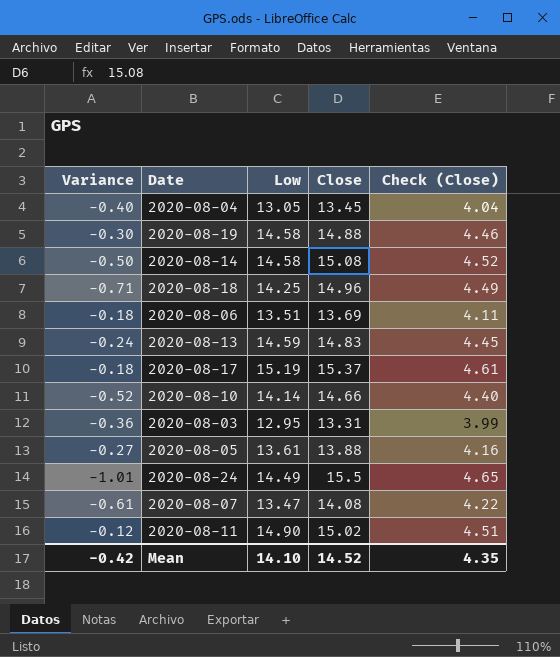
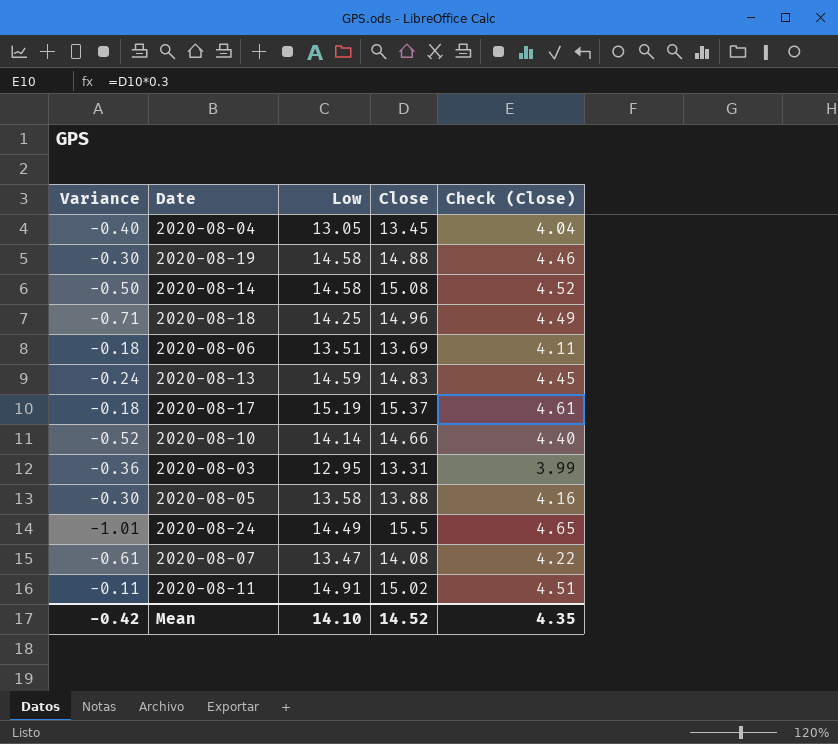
2020-08-05 | Variance: -0.27 -> -0.30
2020-08-05 | Low: 13.61 -> 13.58
2020-08-11 | Variance: -0.12 -> -0.11
2020-08-11 | Low: 14.90 -> 14.91

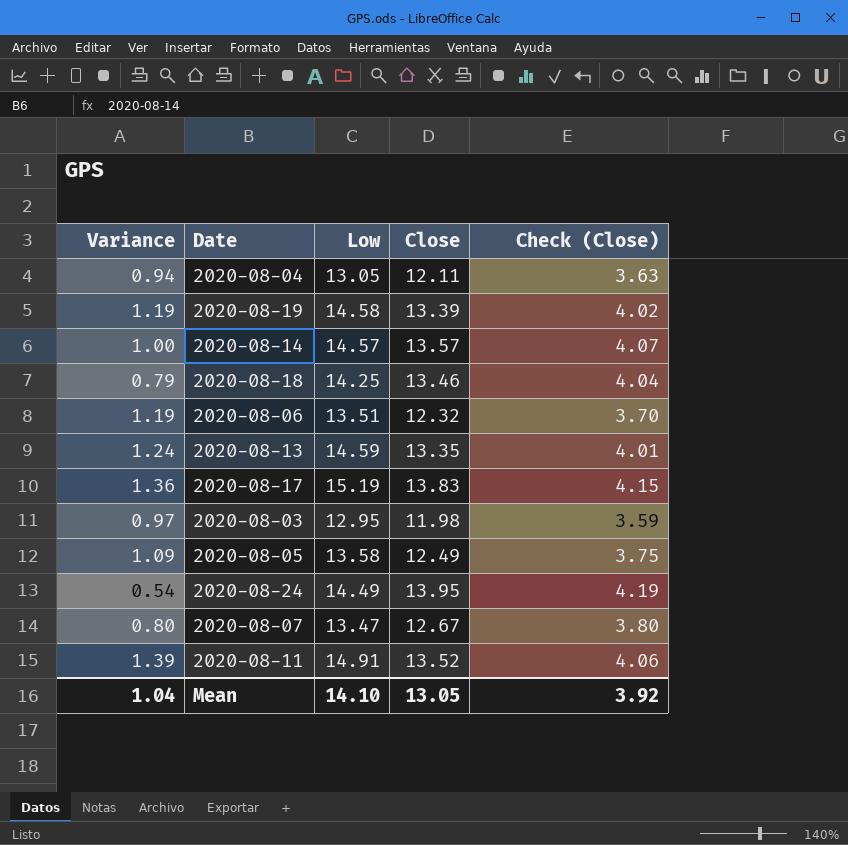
row 2020-08-10: -0.52 | 14.14 | 14.66 | 4.40 -> none
2020-08-04 | Variance: -0.40 -> 0.94
2020-08-04 | Close: 13.45 -> 12.11
2020-08-04 | Check (Close): 4.04 -> 3.63
2020-08-19 | Variance: -0.30 -> 1.19
2020-08-19 | Close: 14.88 -> 13.39
2020-08-19 | Check (Close): 4.46 -> 4.02
2020-08-14 | Variance: -0.50 -> 1.00
2020-08-14 | Low: 14.58 -> 14.57
2020-08-14 | Close: 15.08 -> 13.57
2020-08-14 | Check (Close): 4.52 -> 4.07
2020-08-18 | Variance: -0.71 -> 0.79
2020-08-18 | Close: 14.96 -> 13.46
2020-08-18 | Check (Close): 4.49 -> 4.04
2020-08-06 | Variance: -0.18 -> 1.19
2020-08-06 | Close: 13.69 -> 12.32
2020-08-06 | Check (Close): 4.11 -> 3.70
2020-08-13 | Variance: -0.24 -> 1.24
2020-08-13 | Close: 14.83 -> 13.35
2020-08-13 | Check (Close): 4.45 -> 4.01
2020-08-17 | Variance: -0.18 -> 1.36
2020-08-17 | Close: 15.37 -> 13.83
2020-08-17 | Check (Close): 4.61 -> 4.15
2020-08-03 | Variance: -0.36 -> 0.97
2020-08-03 | Close: 13.31 -> 11.98
2020-08-03 | Check (Close): 3.99 -> 3.59
2020-08-05 | Variance: -0.30 -> 1.09
2020-08-05 | Close: 13.88 -> 12.49
2020-08-05 | Check (Close): 4.16 -> 3.75
2020-08-24 | Variance: -1.01 -> 0.54
2020-08-24 | Close: 15.5 -> 13.95
2020-08-24 | Check (Close): 4.65 -> 4.19
2020-08-07 | Variance: -0.61 -> 0.80
2020-08-07 | Close: 14.08 -> 12.67
2020-08-07 | Check (Close): 4.22 -> 3.80
2020-08-11 | Variance: -0.11 -> 1.39
2020-08-11 | Close: 15.02 -> 13.52
2020-08-11 | Check (Close): 4.51 -> 4.06
Mean | Variance: -0.42 -> 1.04
Mean | Close: 14.52 -> 13.05
Mean | Check (Close): 4.35 -> 3.92

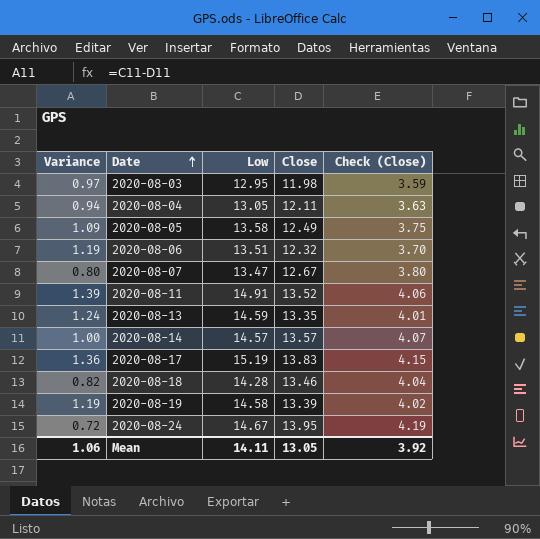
row order: none -> Date ascending
2020-08-18 | Variance: 0.79 -> 0.82
2020-08-18 | Low: 14.25 -> 14.28
2020-08-24 | Variance: 0.54 -> 0.72
2020-08-24 | Low: 14.49 -> 14.67
Mean | Variance: 1.04 -> 1.06
Mean | Low: 14.10 -> 14.11

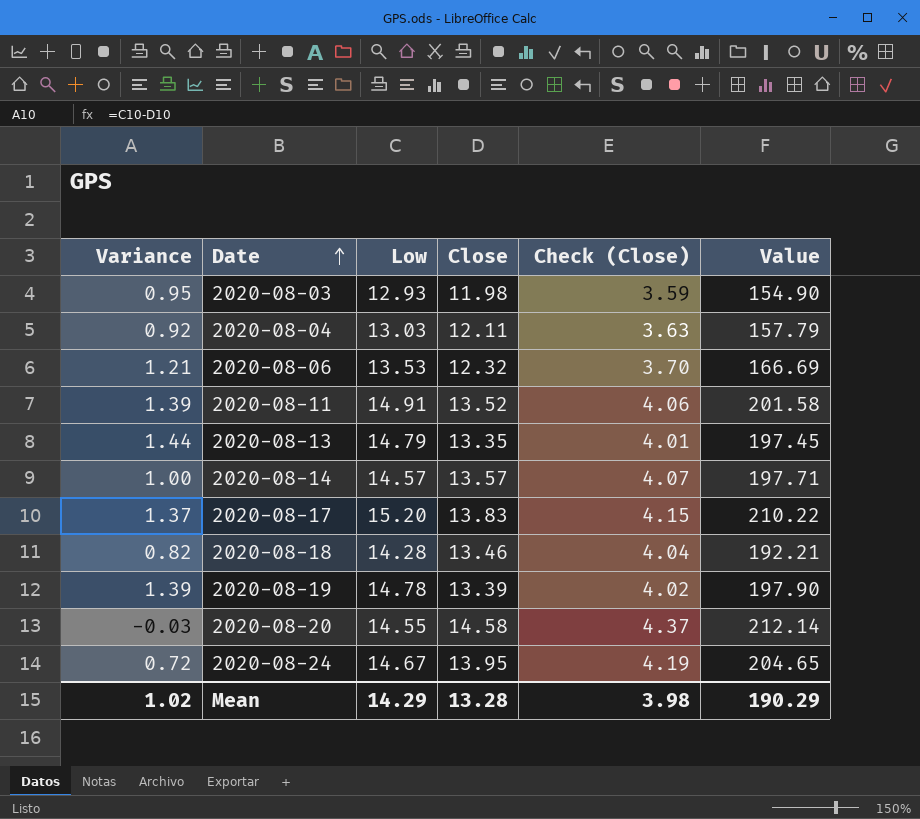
column Value | formula: none -> [Low] * [Close]
row 2020-08-05: 1.09 | 13.58 | 12.49 | 3.75 -> none
row 2020-08-07: 0.80 | 13.47 | 12.67 | 3.80 -> none
2020-08-03 | Variance: 0.97 -> 0.95
2020-08-03 | Low: 12.95 -> 12.93
2020-08-04 | Variance: 0.94 -> 0.92
2020-08-04 | Low: 13.05 -> 13.03
2020-08-06 | Variance: 1.19 -> 1.21
2020-08-06 | Low: 13.51 -> 13.53
2020-08-13 | Variance: 1.24 -> 1.44
2020-08-13 | Low: 14.59 -> 14.79
2020-08-17 | Variance: 1.36 -> 1.37
2020-08-17 | Low: 15.19 -> 15.20
2020-08-19 | Variance: 1.19 -> 1.39
2020-08-19 | Low: 14.58 -> 14.78
row 2020-08-20: none -> -0.03 | 14.55 | 14.58 | 4.37 | 212.14
Mean | Variance: 1.06 -> 1.02
Mean | Low: 14.11 -> 14.29
Mean | Close: 13.05 -> 13.28
Mean | Check (Close): 3.92 -> 3.98

